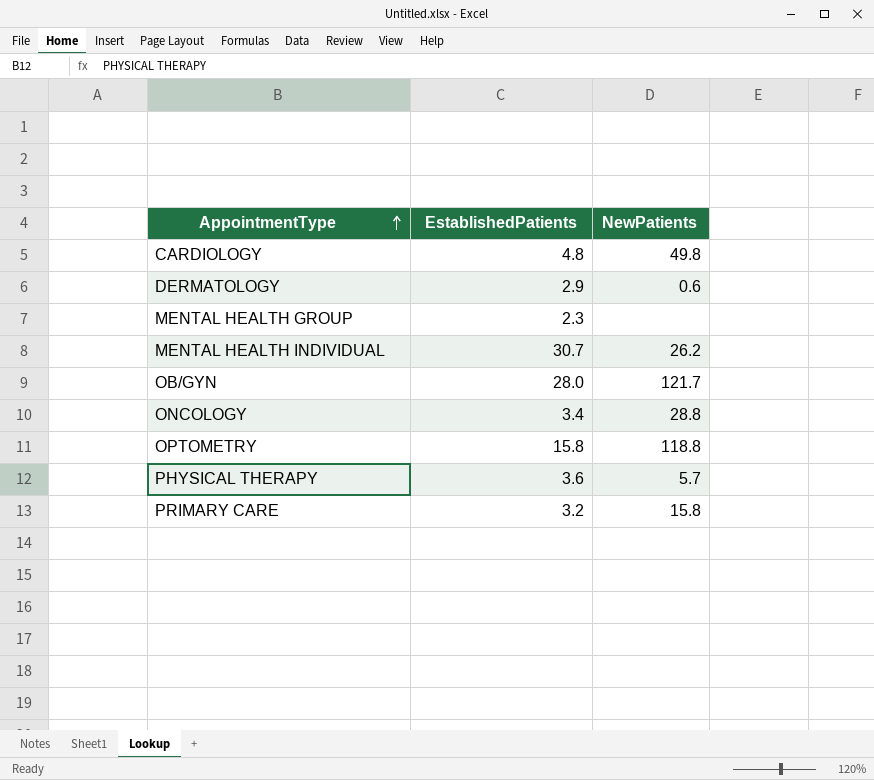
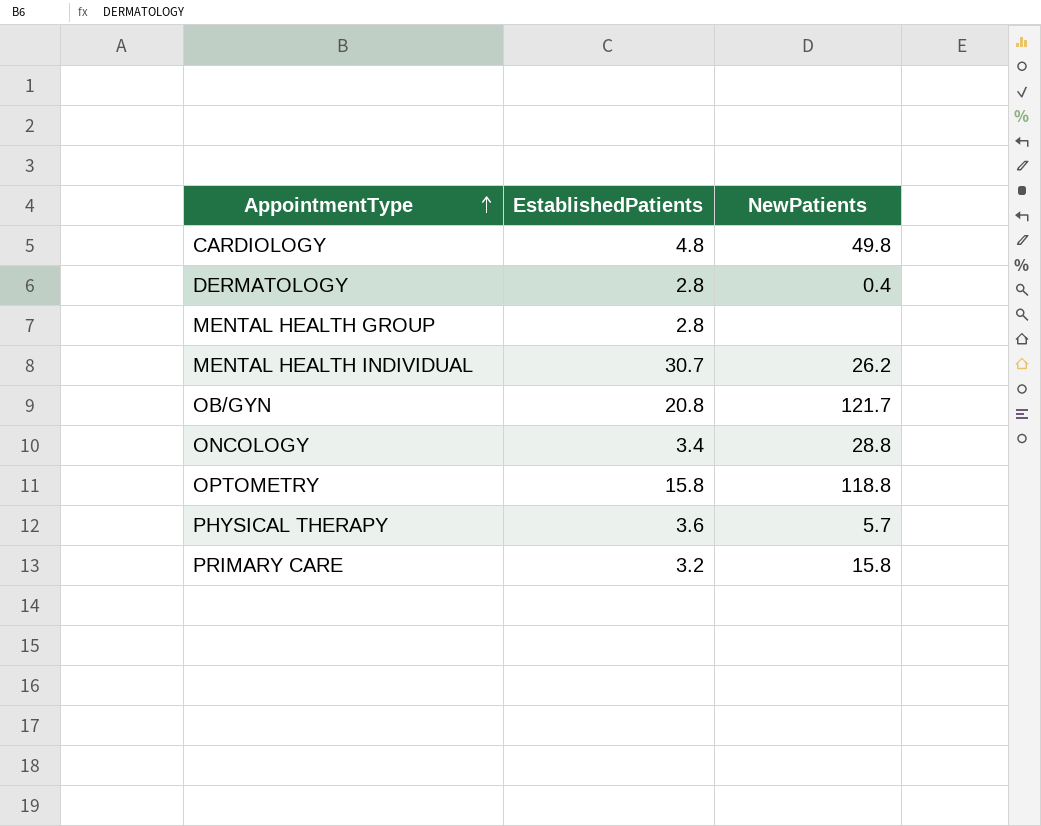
DERMATOLOGY | EstablishedPatients: 2.9 -> 2.8
DERMATOLOGY | NewPatients: 0.6 -> 0.4
MENTAL HEALTH GROUP | EstablishedPatients: 2.3 -> 2.8
OB/GYN | EstablishedPatients: 28.0 -> 20.8

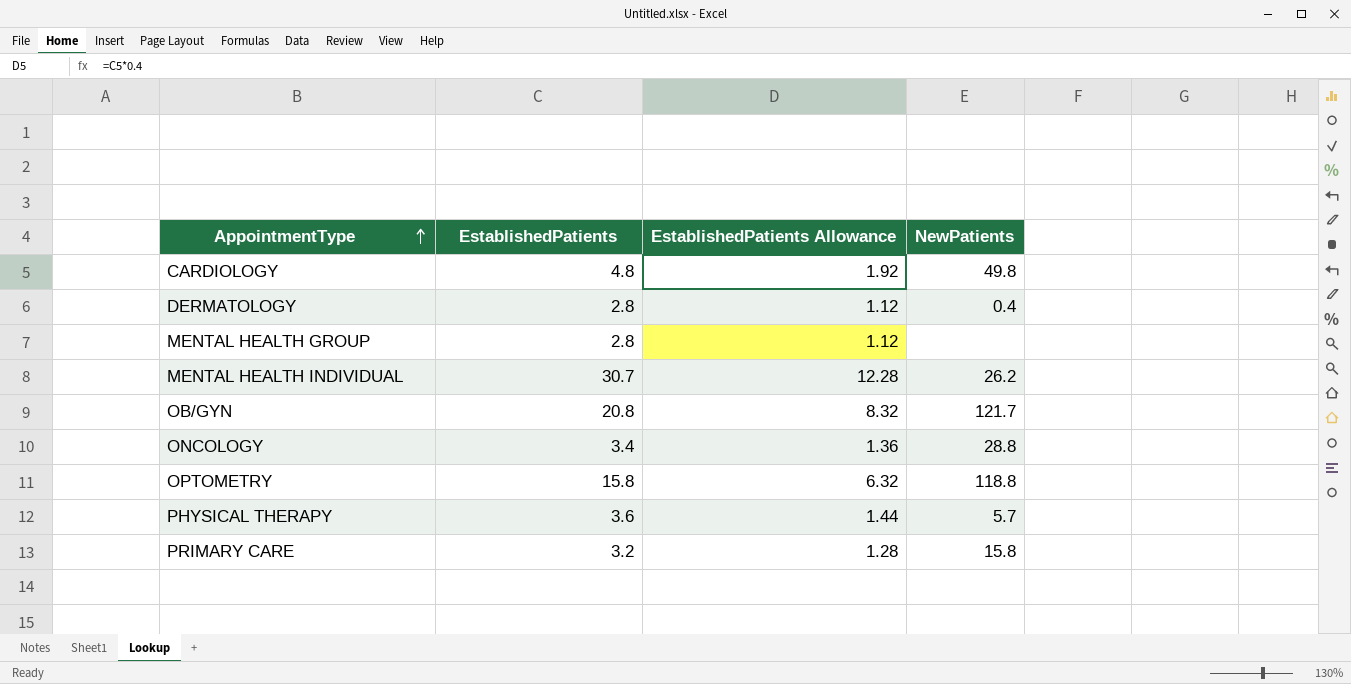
column EstablishedPatients Allowance | formula: none -> [EstablishedPatients] * 0.4

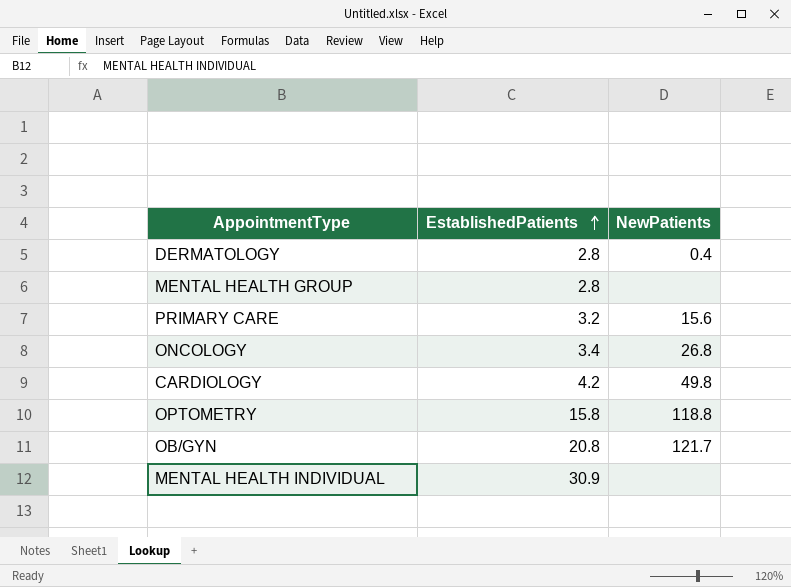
row order: AppointmentType ascending -> EstablishedPatients ascending
column EstablishedPatients Allowance | formula: [EstablishedPatients] * 0.4 -> none
row PHYSICAL THERAPY: 3.6 | 1.44 | 5.7 -> none
PRIMARY CARE | NewPatients: 15.8 -> 15.6
ONCOLOGY | NewPatients: 28.8 -> 26.8
CARDIOLOGY | EstablishedPatients: 4.8 -> 4.2
MENTAL HEALTH INDIVIDUAL | EstablishedPatients: 30.7 -> 30.9
MENTAL HEALTH INDIVIDUAL | NewPatients: 26.2 -> none

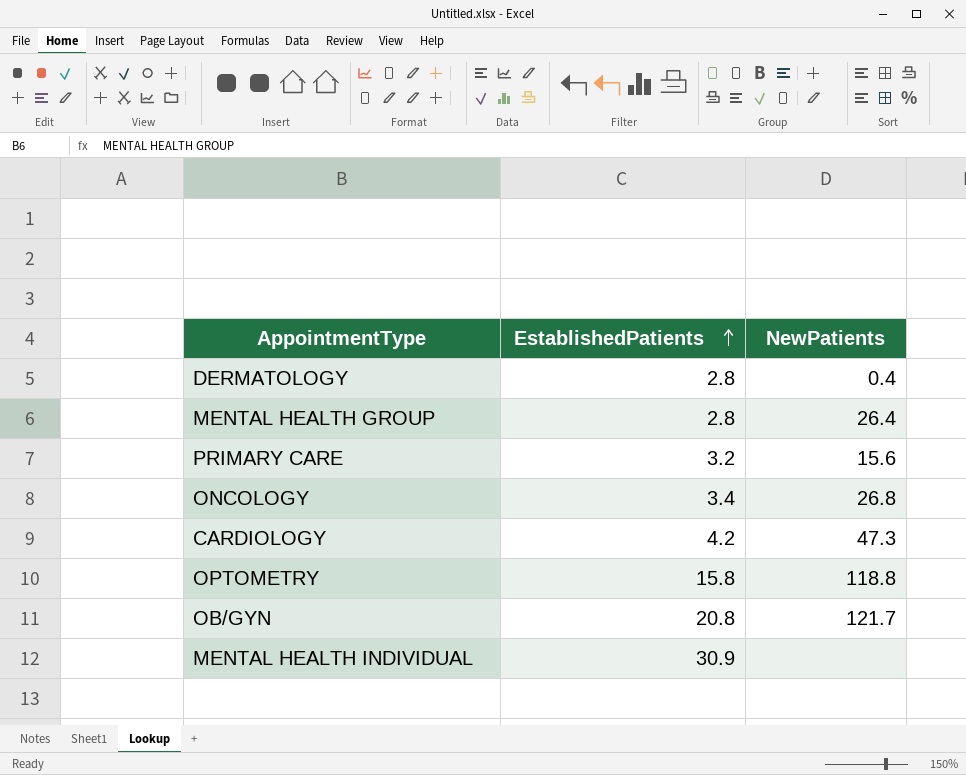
MENTAL HEALTH GROUP | NewPatients: none -> 26.4
CARDIOLOGY | NewPatients: 49.8 -> 47.3

